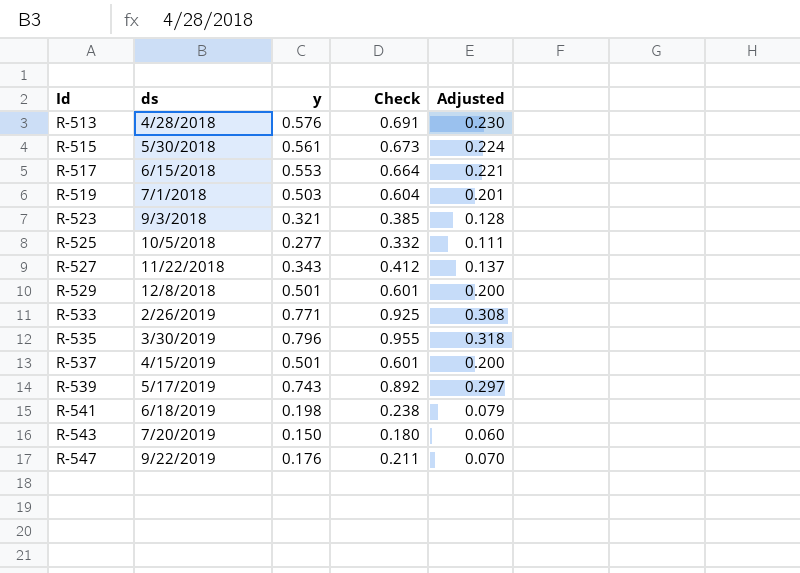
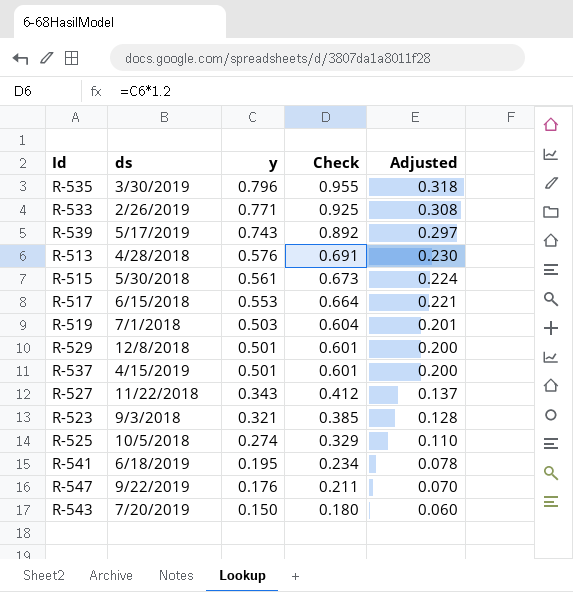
row order: Id ascending -> y descending
R-525 | y: 0.277 -> 0.274
R-525 | Check: 0.332 -> 0.329
R-525 | Adjusted: 0.111 -> 0.110
R-541 | y: 0.198 -> 0.195
R-541 | Check: 0.238 -> 0.234
R-541 | Adjusted: 0.079 -> 0.078

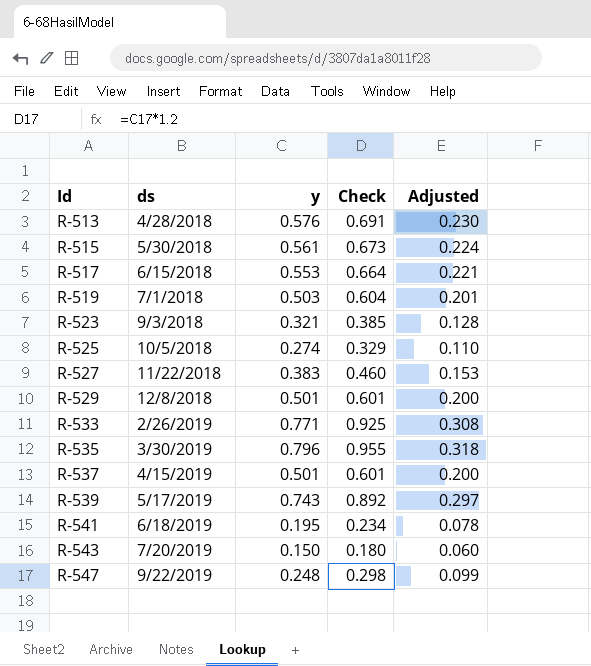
row order: y descending -> Id ascending
R-527 | y: 0.343 -> 0.383
R-527 | Check: 0.412 -> 0.460
R-527 | Adjusted: 0.137 -> 0.153
R-547 | y: 0.176 -> 0.248
R-547 | Check: 0.211 -> 0.298
R-547 | Adjusted: 0.070 -> 0.099

